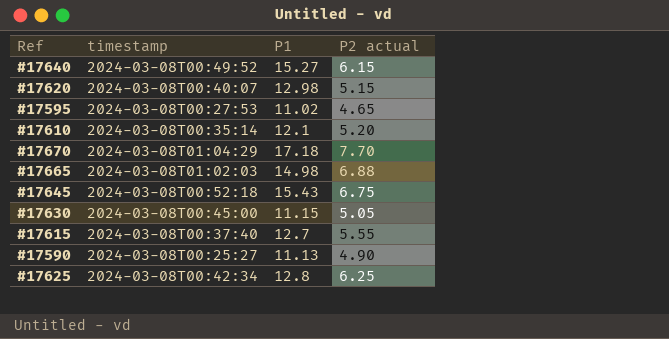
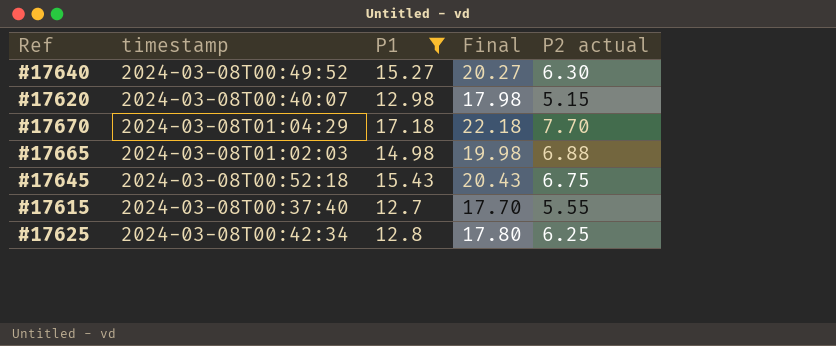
filter: none -> P1 >= 12.7
column Final | formula: none -> [P1] + 5
#17640 | P2 actual: 6.15 -> 6.30

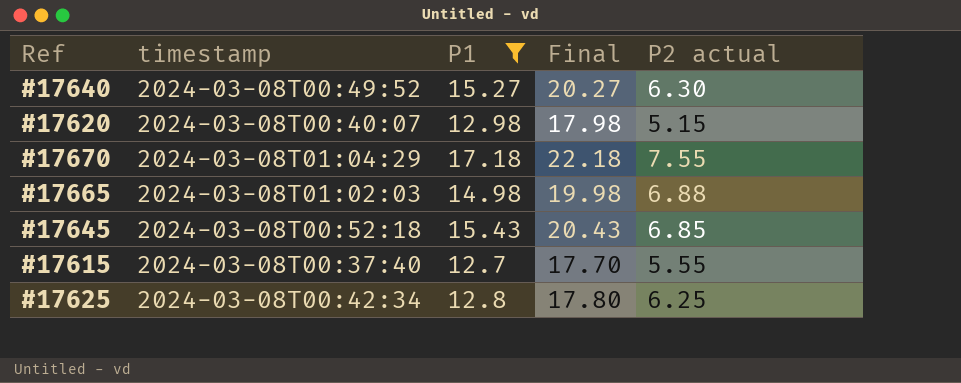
#17670 | P2 actual: 7.70 -> 7.55
#17645 | P2 actual: 6.75 -> 6.85

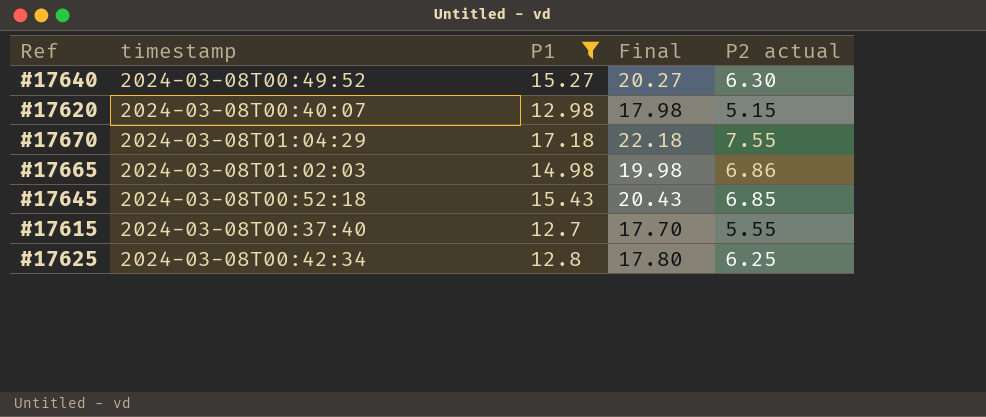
#17665 | P2 actual: 6.88 -> 6.86

